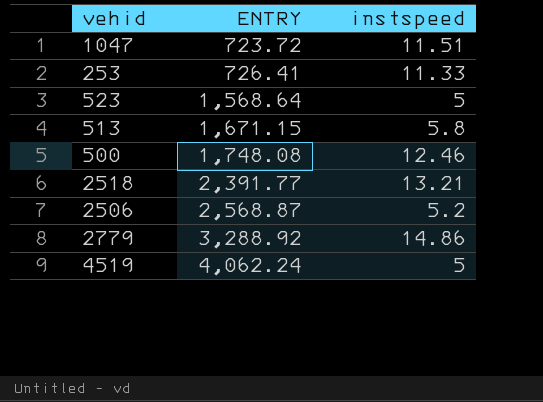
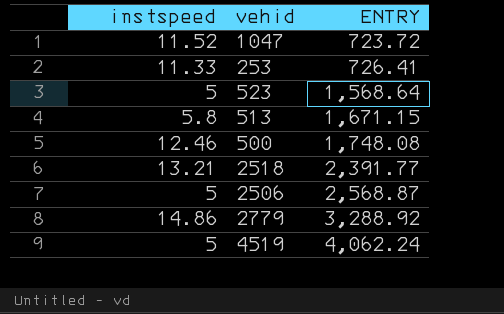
column instspeed | position: 3 -> 1
1047 | instspeed: 11.51 -> 11.52
2506 | instspeed: 5.2 -> 5

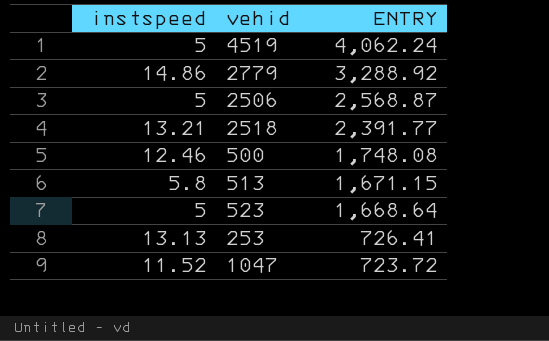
row order: ENTRY ascending -> ENTRY descending
523 | ENTRY: 1,568.64 -> 1,668.64
253 | instspeed: 11.33 -> 13.13

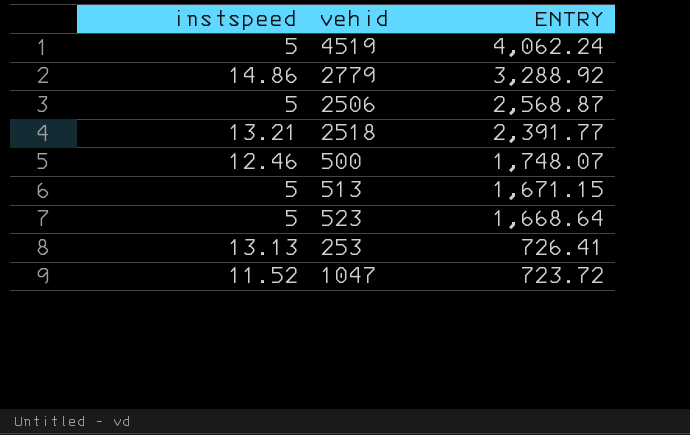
500 | ENTRY: 1,748.08 -> 1,748.07
513 | instspeed: 5.8 -> 5

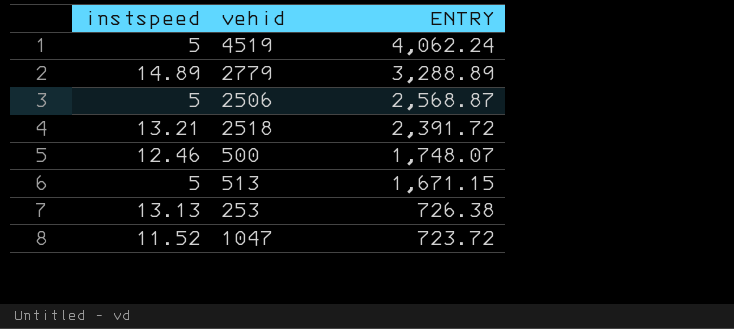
row 523: 5 | 1,668.64 -> none
2779 | instspeed: 14.86 -> 14.89
2779 | ENTRY: 3,288.92 -> 3,288.89
2518 | ENTRY: 2,391.77 -> 2,391.72
253 | ENTRY: 726.41 -> 726.38

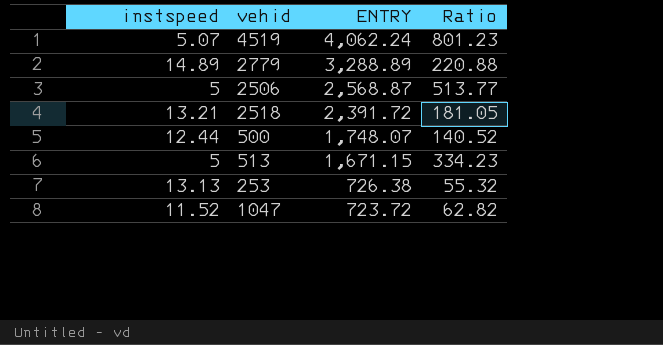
column Ratio | formula: none -> [ENTRY] / [instspeed]
4519 | instspeed: 5 -> 5.07
500 | instspeed: 12.46 -> 12.44

